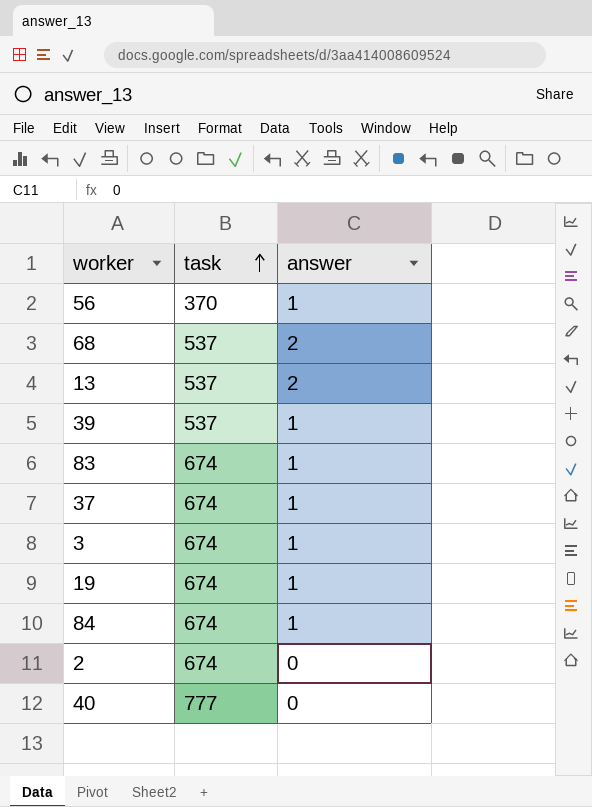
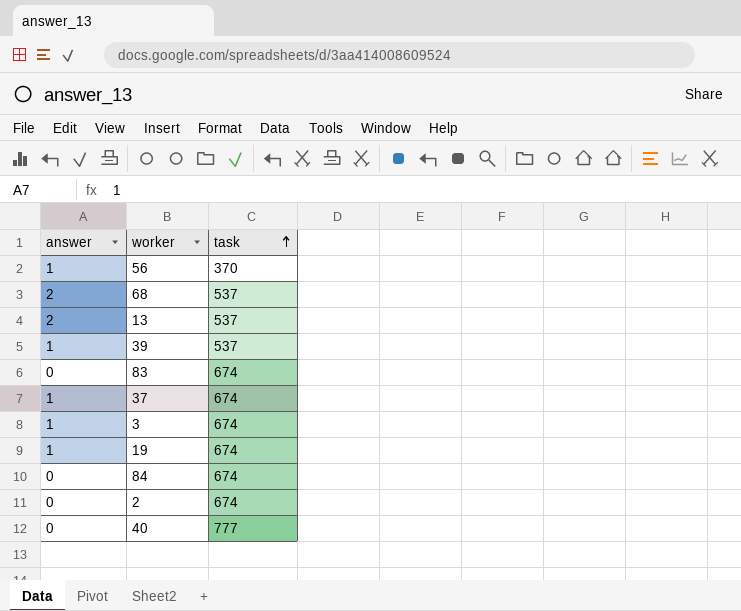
column answer | position: 3 -> 1
83 | answer: 1 -> 0
84 | answer: 1 -> 0

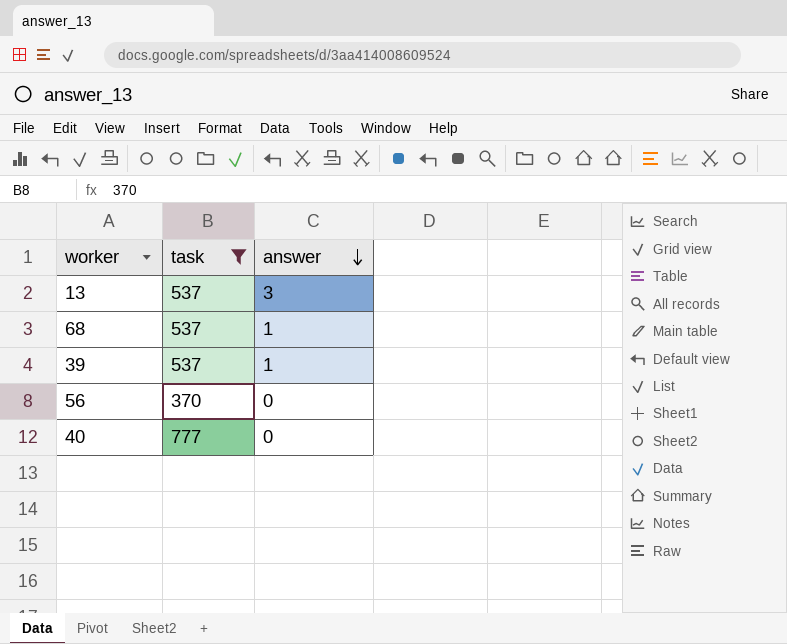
filter: none -> task != 674
row order: task ascending -> answer descending
column answer | position: 1 -> 3
13 | answer: 2 -> 3
68 | answer: 2 -> 1
56 | answer: 1 -> 0

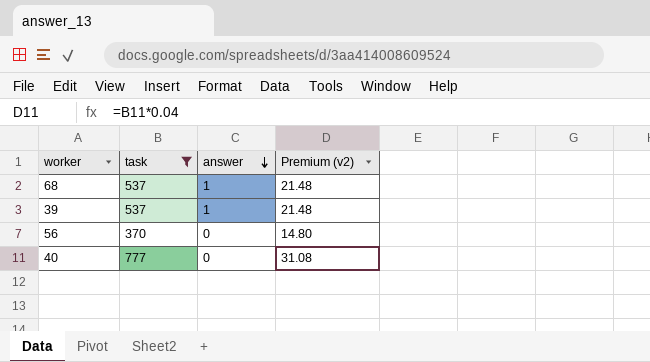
column Premium (v2) | formula: none -> [task] * 0.04
row 13: 537 | 3 -> none

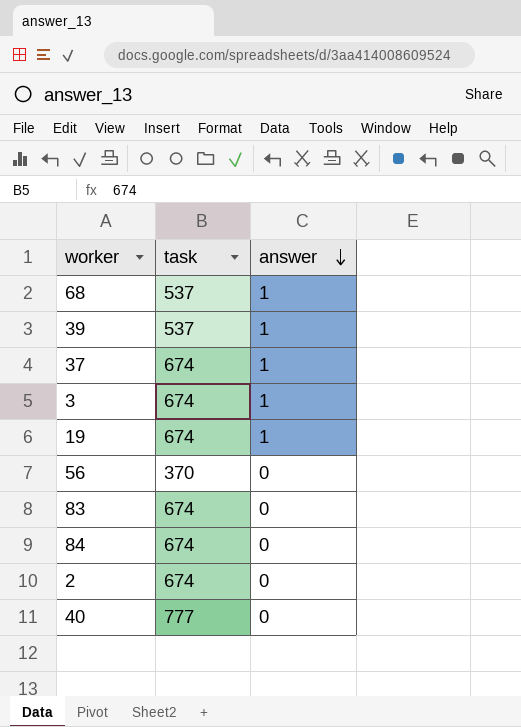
filter: task != 674 -> none
column Premium (v2) | formula: [task] * 0.04 -> none

